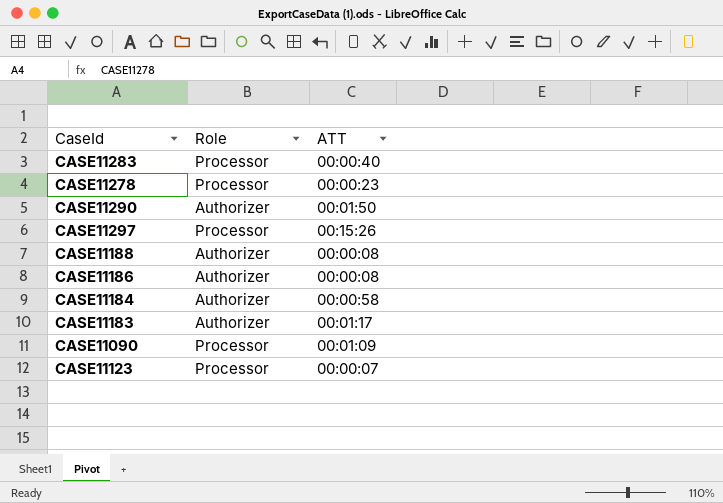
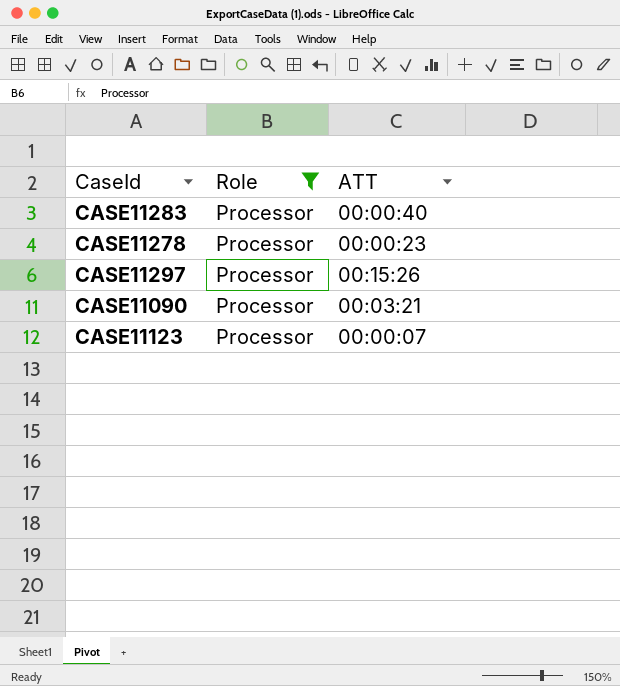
filter: none -> Role = Processor
CASE11090 | ATT: 00:01:09 -> 00:03:21

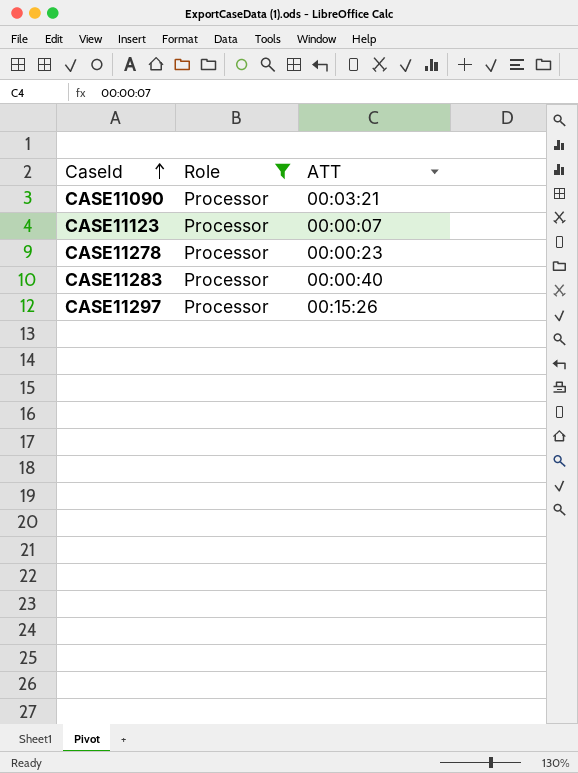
row order: none -> CaseId ascending

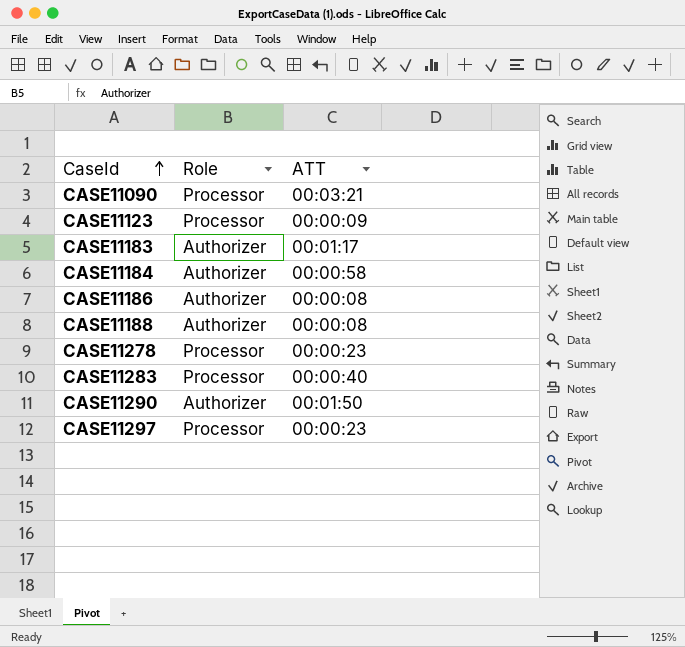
filter: Role = Processor -> none
CASE11123 | ATT: 00:00:07 -> 00:00:09
CASE11297 | ATT: 00:15:26 -> 00:00:23

